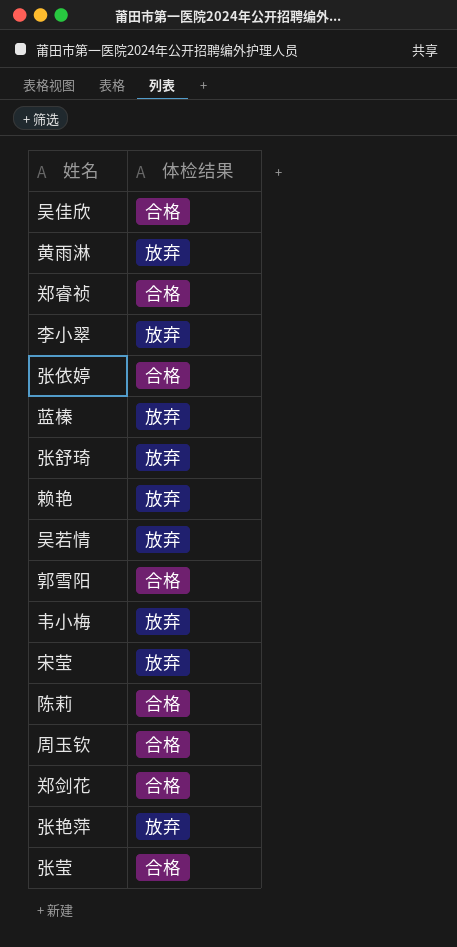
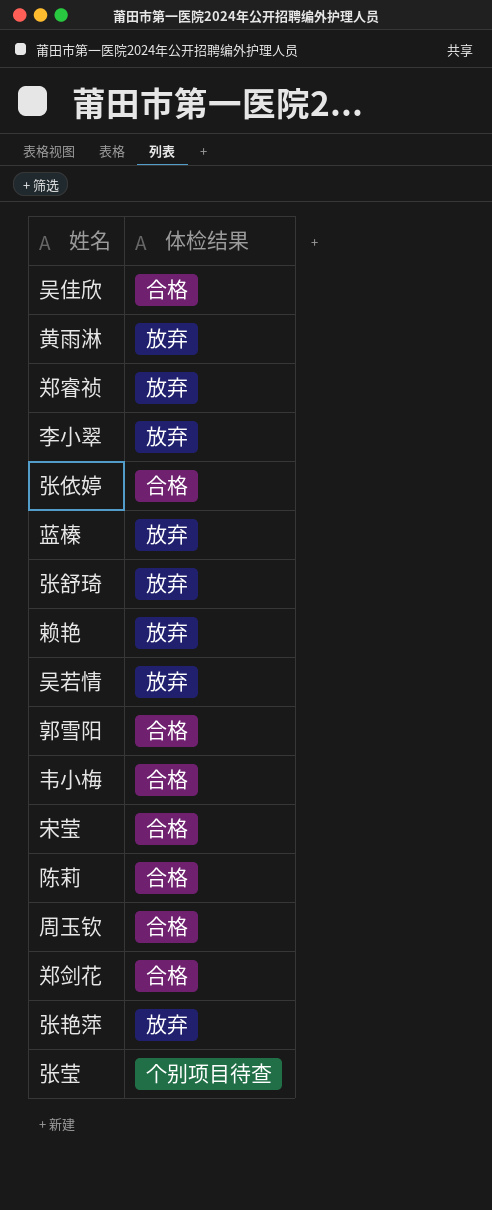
郑睿祯 | 体检结果: 合格 -> 放弃
韦小梅 | 体检结果: 放弃 -> 合格
宋莹 | 体检结果: 放弃 -> 合格
张莹 | 体检结果: 合格 -> 个别项目待查

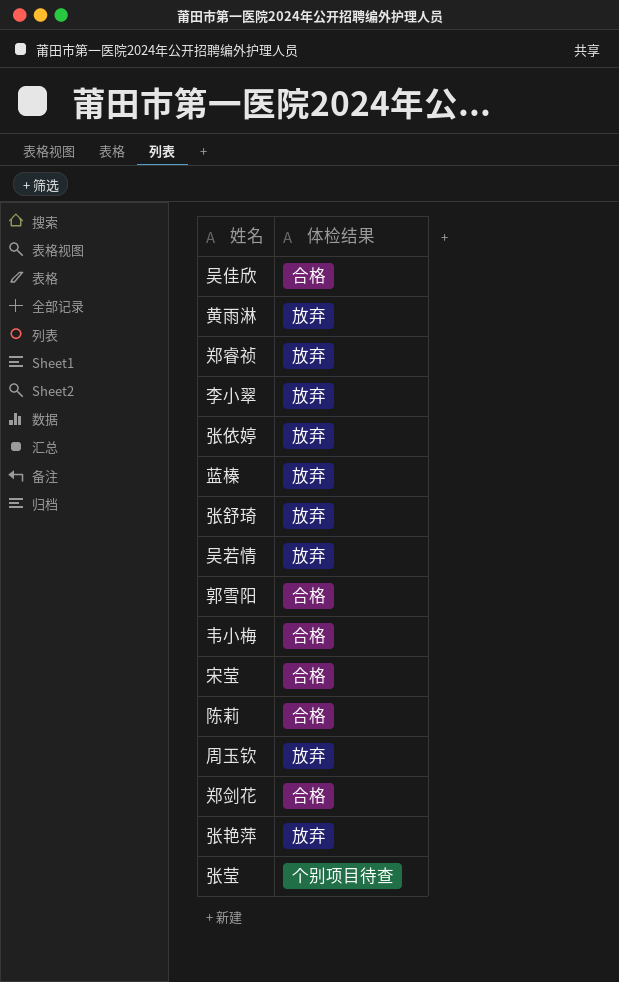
row 赖艳: 放弃 -> none
张依婷 | 体检结果: 合格 -> 放弃
周玉钦 | 体检结果: 合格 -> 放弃

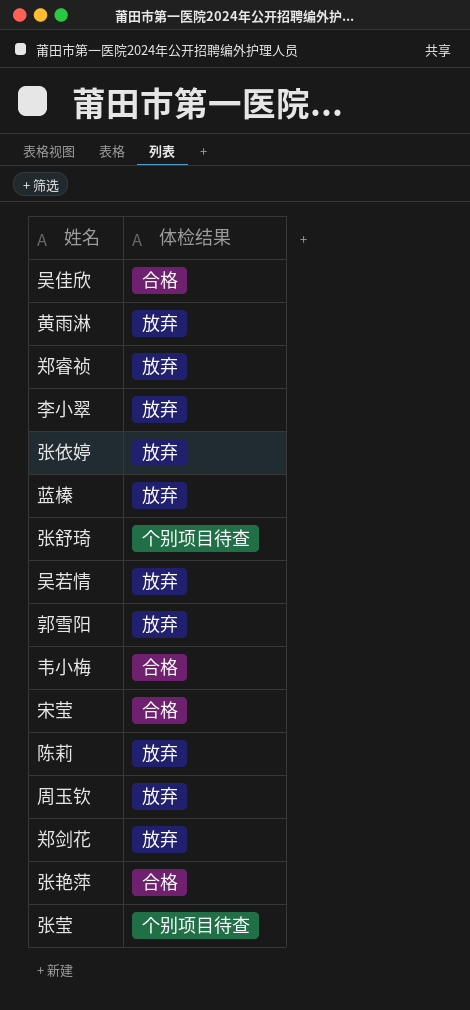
张舒琦 | 体检结果: 放弃 -> 个别项目待查
郭雪阳 | 体检结果: 合格 -> 放弃
陈莉 | 体检结果: 合格 -> 放弃
郑剑花 | 体检结果: 合格 -> 放弃
张艳萍 | 体检结果: 放弃 -> 合格

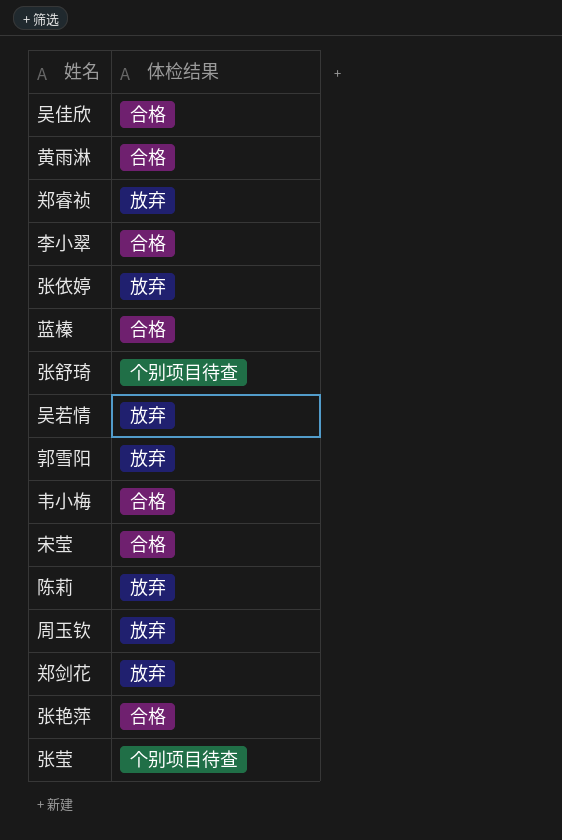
黄雨淋 | 体检结果: 放弃 -> 合格
李小翠 | 体检结果: 放弃 -> 合格
蓝榛 | 体检结果: 放弃 -> 合格

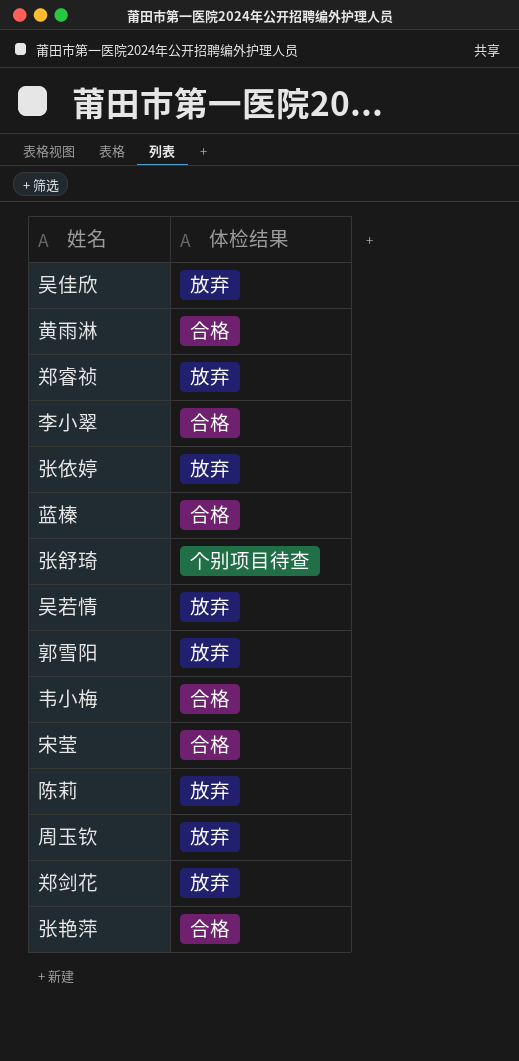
row 张莹: 个别项目待查 -> none
吴佳欣 | 体检结果: 合格 -> 放弃

